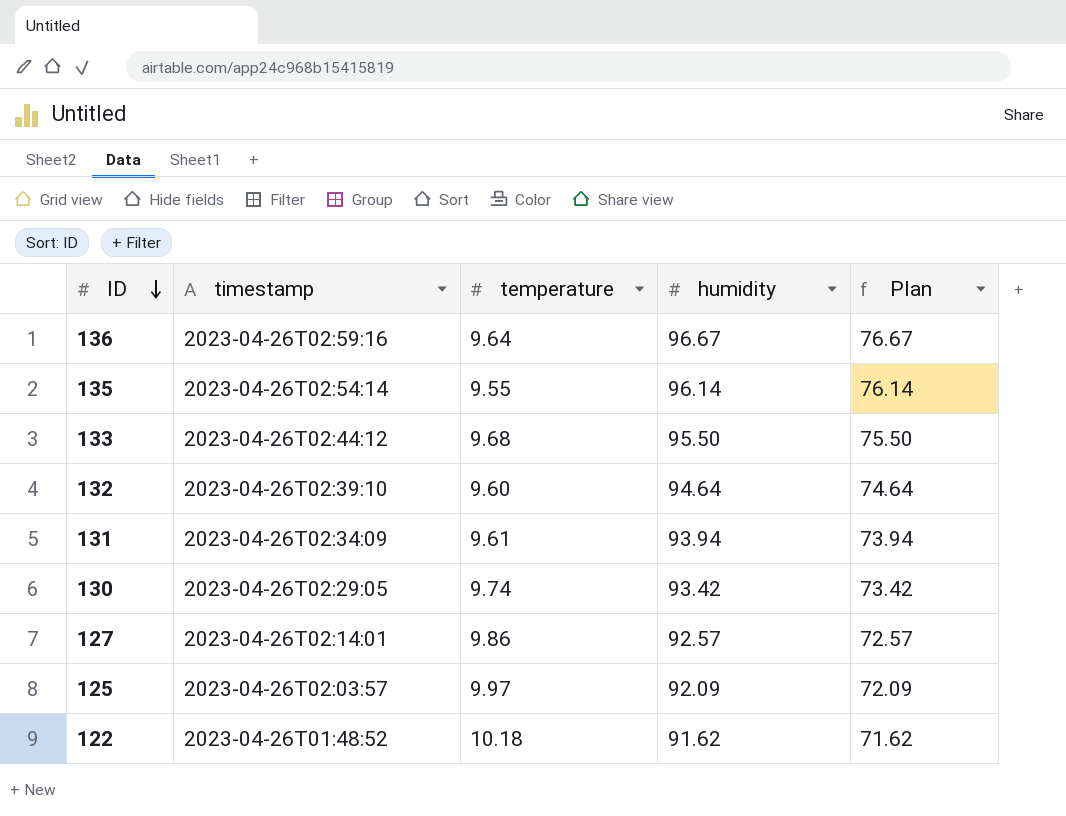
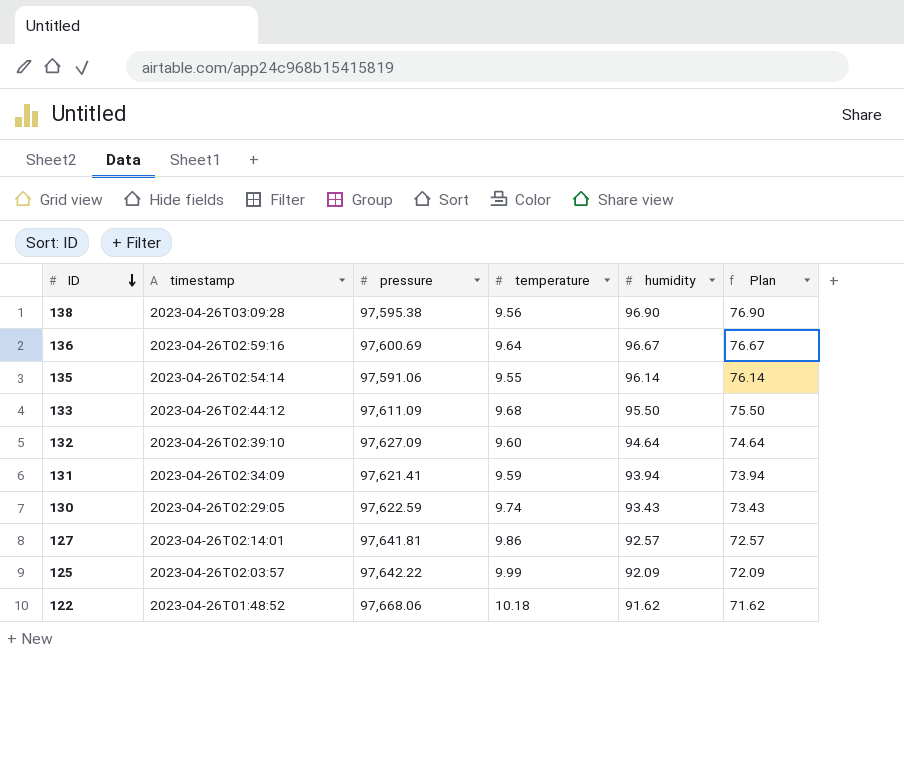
column pressure | position: none -> 3
row 138: none -> 2023-04-26T03:09:28 | 97,595.38 | 9.56 | 96.90 | 76.90
131 | temperature: 9.61 -> 9.59
130 | humidity: 93.42 -> 93.43
130 | Plan: 73.42 -> 73.43
125 | temperature: 9.97 -> 9.99

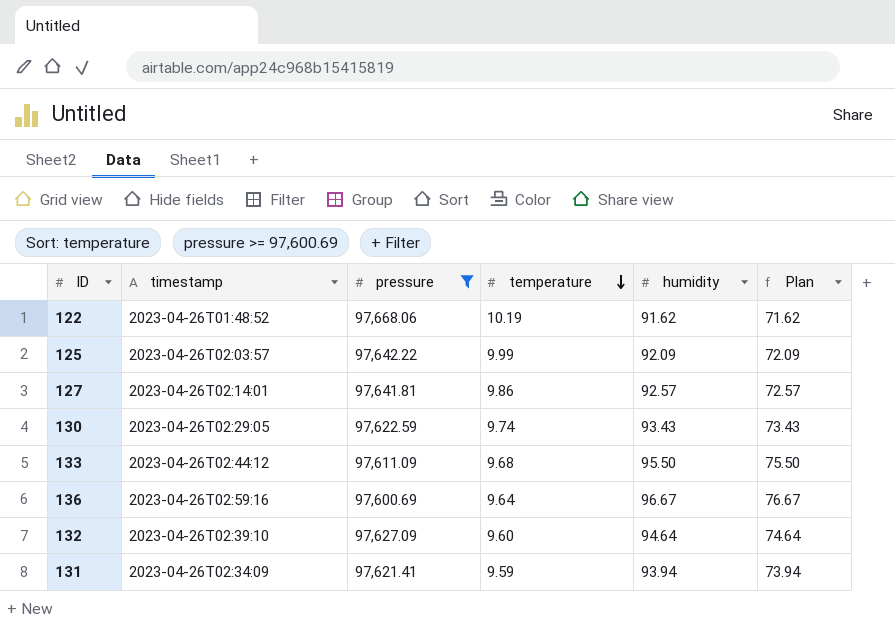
filter: none -> pressure >= 97,600.69
row order: ID descending -> temperature descending
122 | temperature: 10.18 -> 10.19

